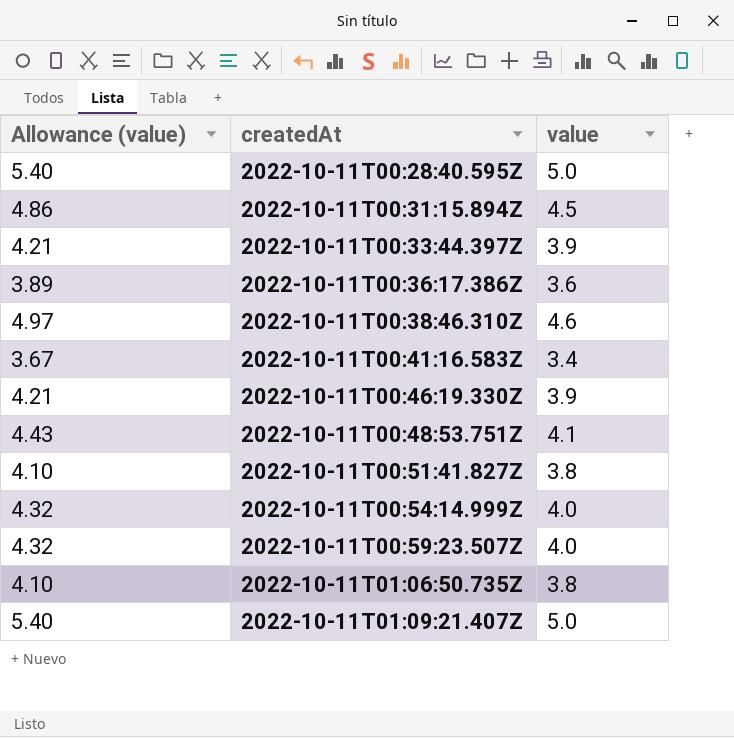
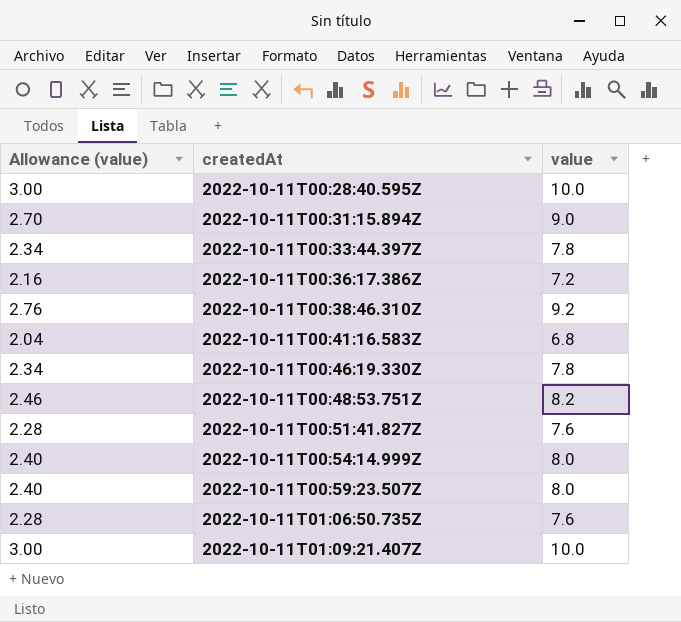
column Allowance (value) | formula: [value] * 1.08 -> [value] * 0.3
2022-10-11T00:28:40.595Z | value: 5.0 -> 10.0
2022-10-11T00:31:15.894Z | value: 4.5 -> 9.0
2022-10-11T00:33:44.397Z | value: 3.9 -> 7.8
2022-10-11T00:36:17.386Z | value: 3.6 -> 7.2
2022-10-11T00:38:46.310Z | value: 4.6 -> 9.2
2022-10-11T00:41:16.583Z | value: 3.4 -> 6.8
2022-10-11T00:46:19.330Z | value: 3.9 -> 7.8
2022-10-11T00:48:53.751Z | value: 4.1 -> 8.2
2022-10-11T00:51:41.827Z | value: 3.8 -> 7.6
2022-10-11T00:54:14.999Z | value: 4.0 -> 8.0
2022-10-11T00:59:23.507Z | value: 4.0 -> 8.0
2022-10-11T01:06:50.735Z | value: 3.8 -> 7.6
2022-10-11T01:09:21.407Z | value: 5.0 -> 10.0

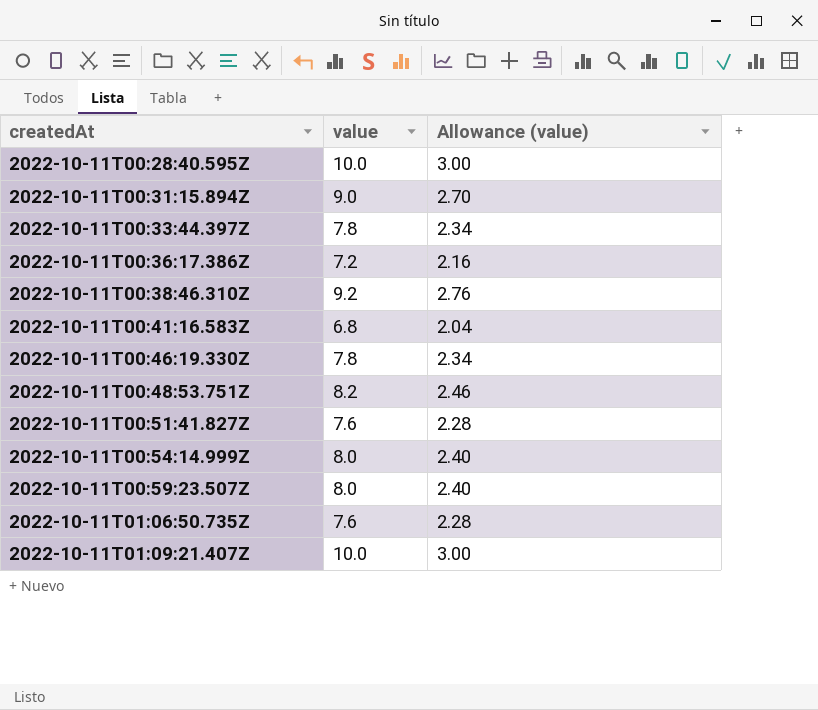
column Allowance (value) | position: 1 -> 3

